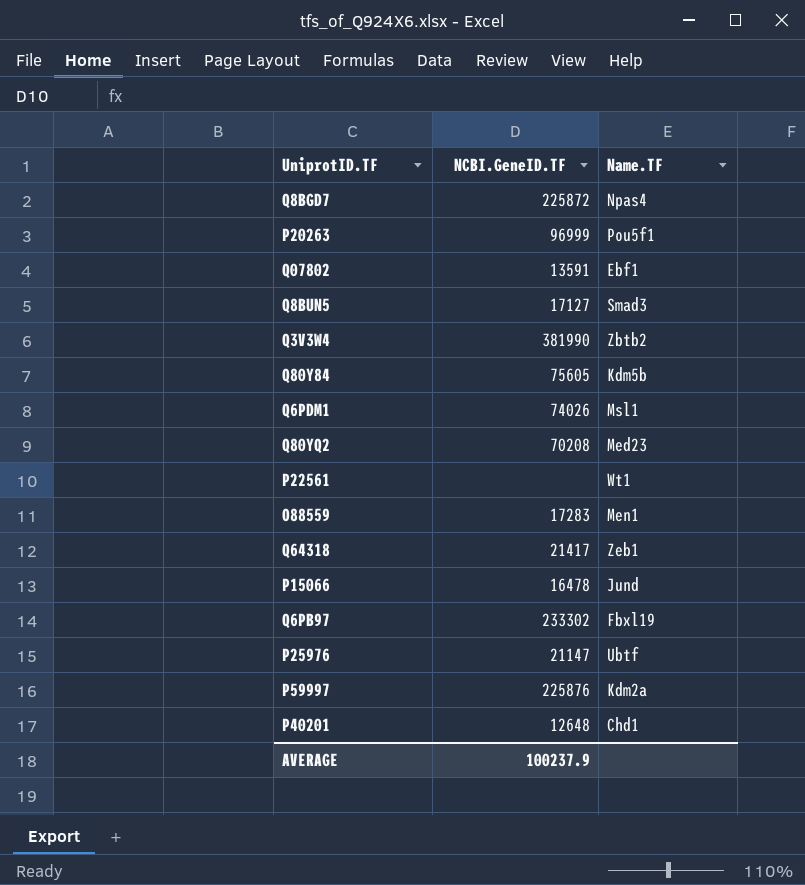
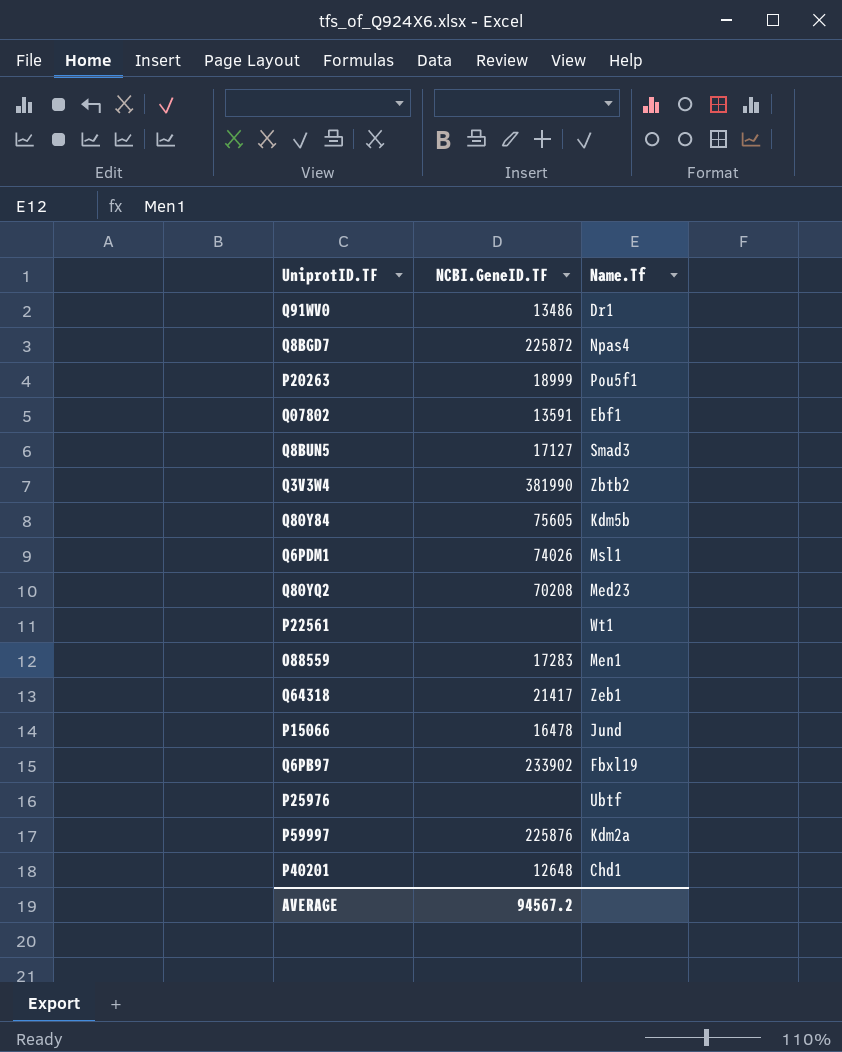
column name: Name.TF -> Name.Tf
row Q91WV0: none -> 13486 | Dr1
P20263 | NCBI.GeneID.TF: 96999 -> 18999
Q6PB97 | NCBI.GeneID.TF: 233302 -> 233902
P25976 | NCBI.GeneID.TF: 21147 -> none
AVERAGE | NCBI.GeneID.TF: 100237.9 -> 94567.2

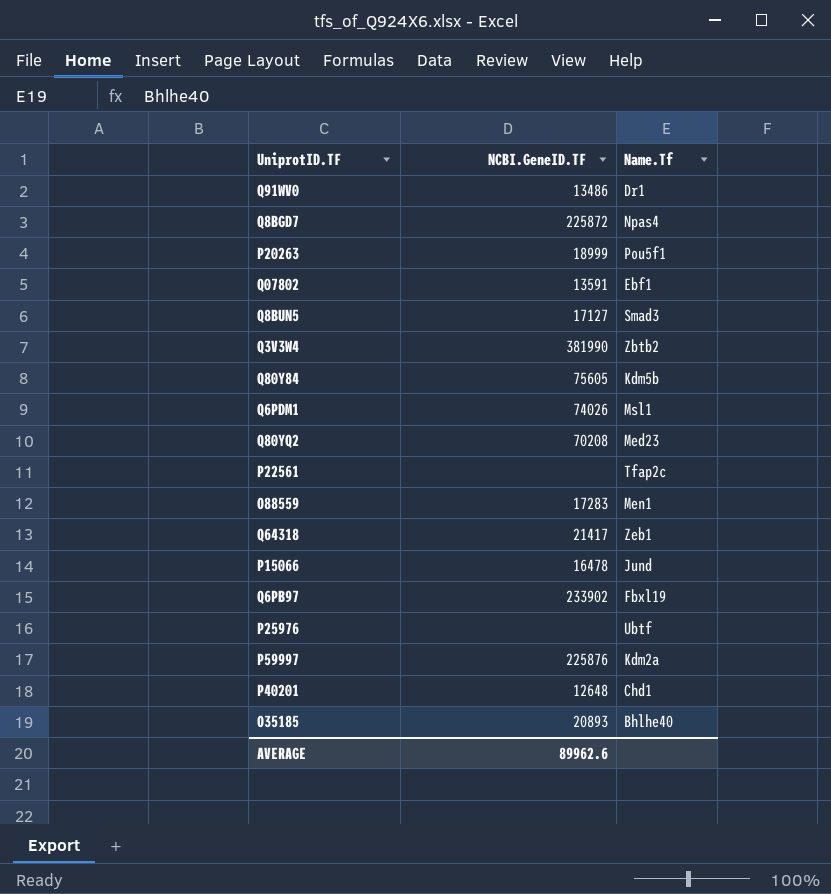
P22561 | Name.Tf: Wt1 -> Tfap2c
row O35185: none -> 20893 | Bhlhe40
AVERAGE | NCBI.GeneID.TF: 94567.2 -> 89962.6

